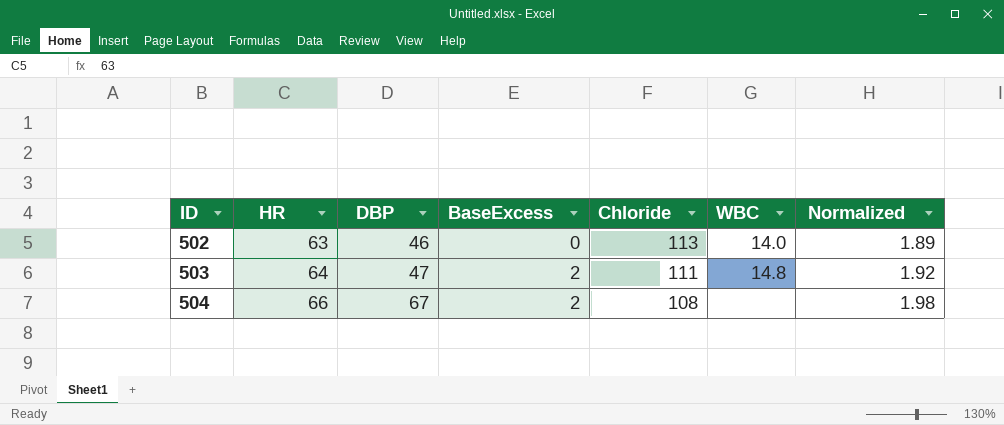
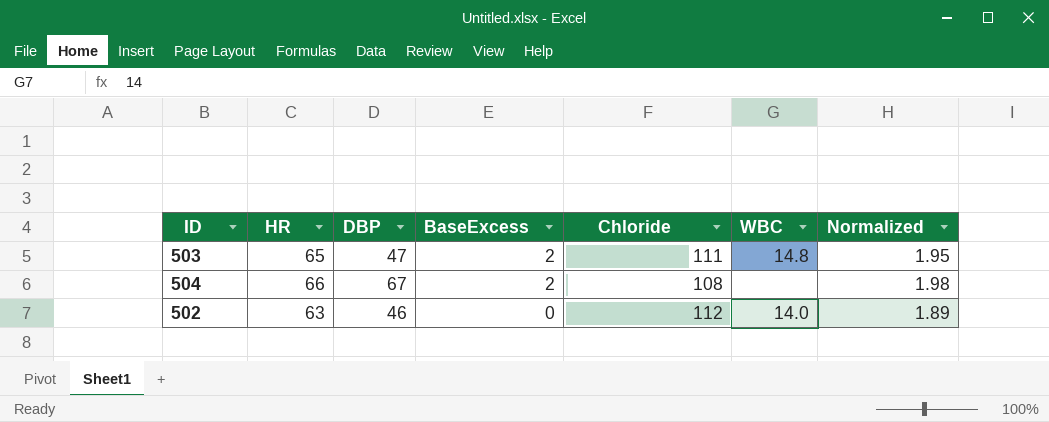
row order: ID ascending -> BaseExcess descending
503 | HR: 64 -> 65
503 | Normalized: 1.92 -> 1.95
502 | Chloride: 113 -> 112

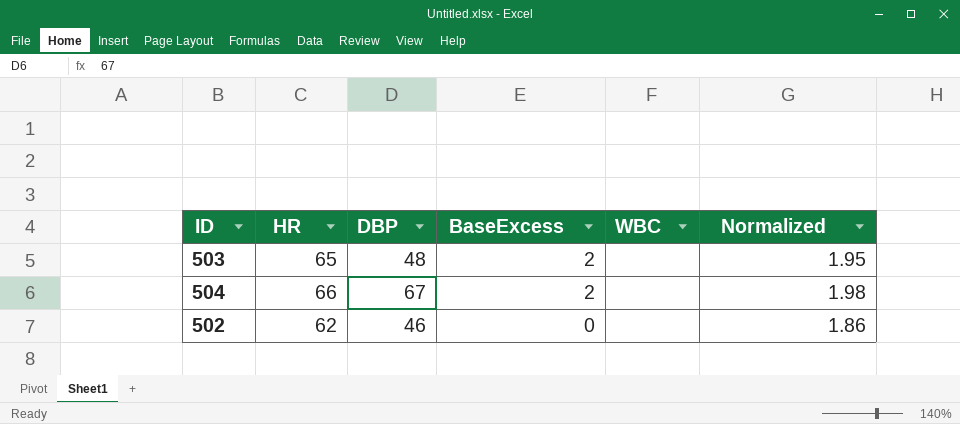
column Chloride | position: 5 -> none
503 | DBP: 47 -> 48
503 | WBC: 14.8 -> none
502 | HR: 63 -> 62
502 | WBC: 14.0 -> none
502 | Normalized: 1.89 -> 1.86

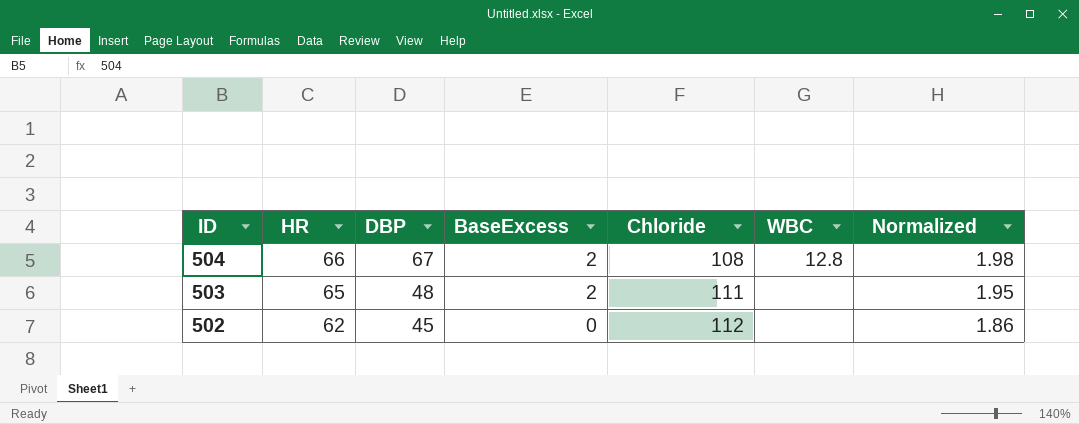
row order: BaseExcess descending -> ID descending
column Chloride | position: none -> 5
504 | WBC: none -> 12.8
502 | DBP: 46 -> 45

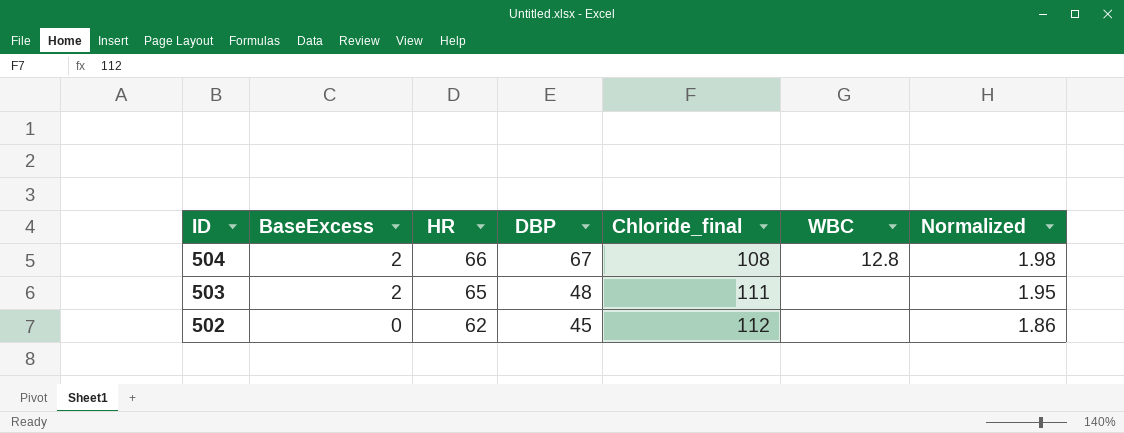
column BaseExcess | position: 4 -> 2
column name: Chloride -> Chloride_final

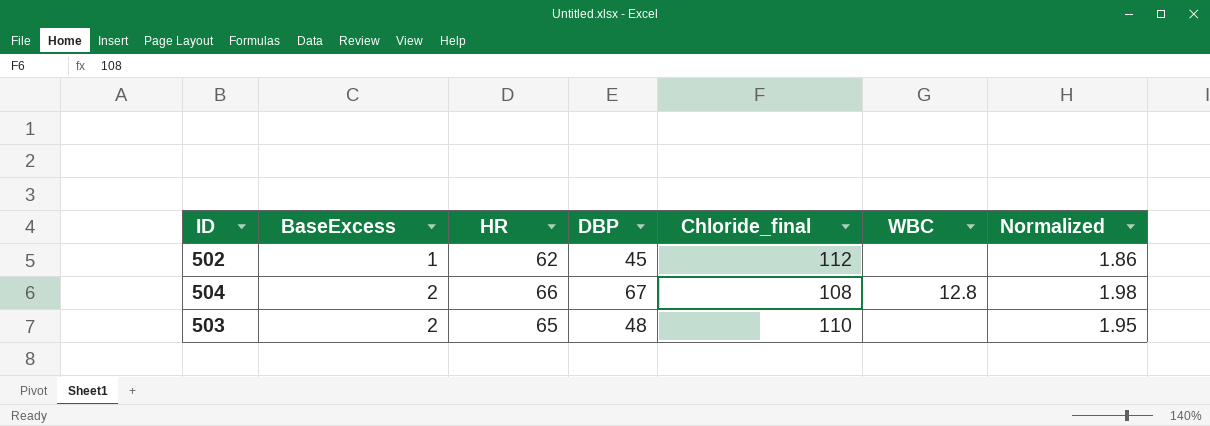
row order: ID descending -> BaseExcess ascending
502 | BaseExcess: 0 -> 1
503 | Chloride_final: 111 -> 110

